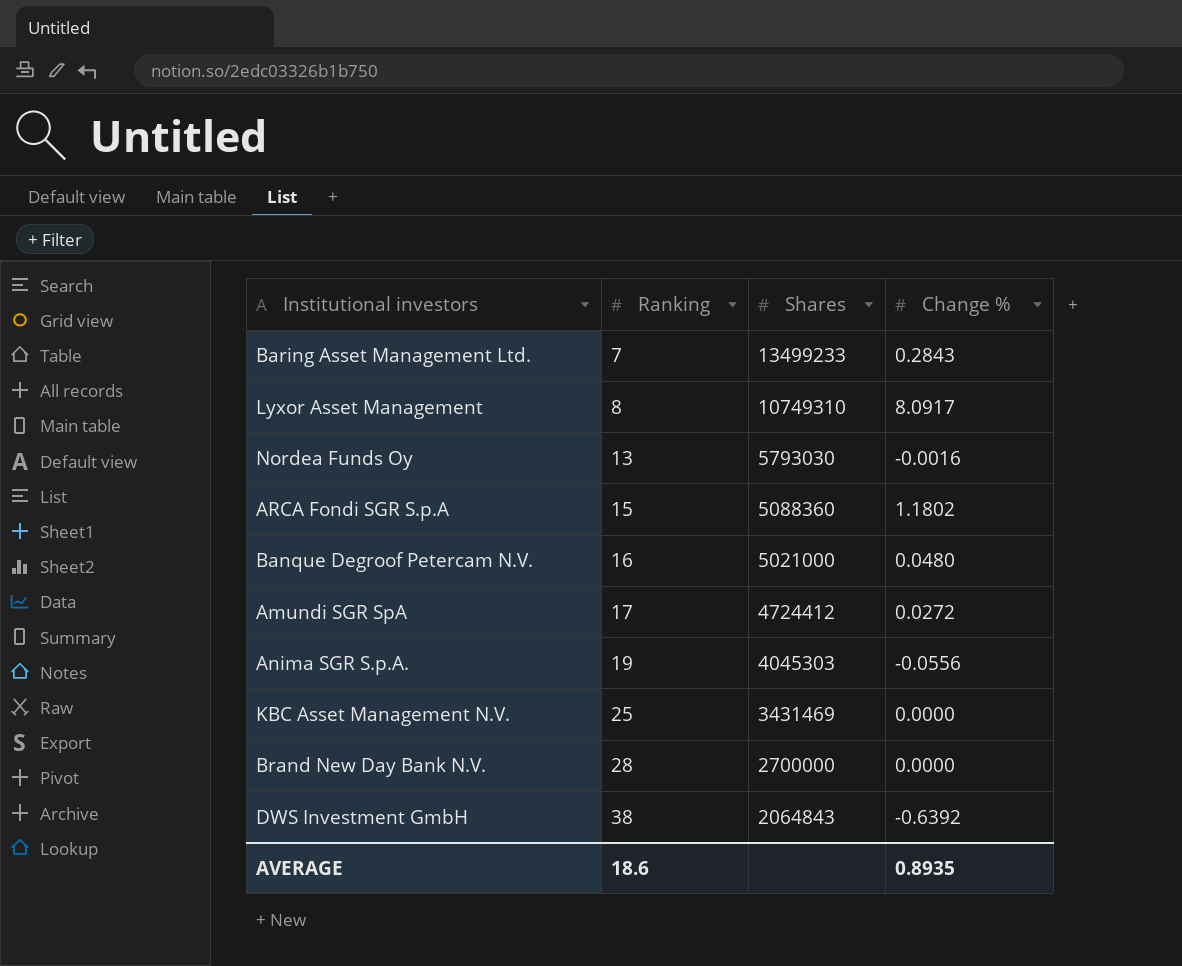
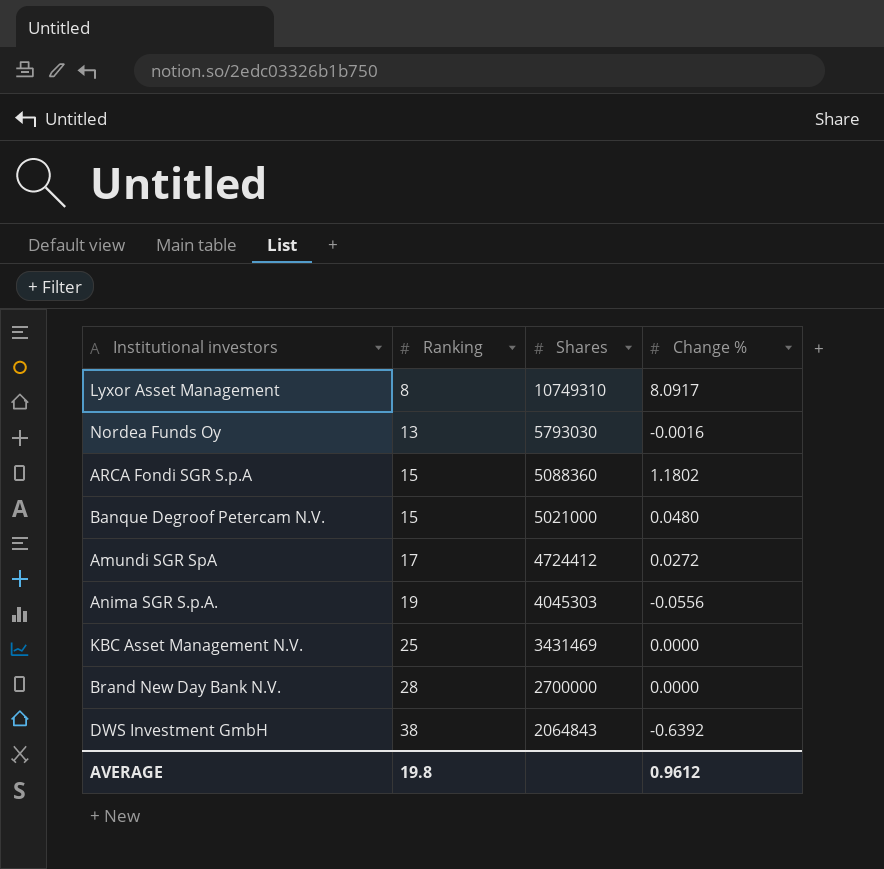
row Baring Asset Management Ltd.: 7 | 13499233 | 0.2843 -> none
Banque Degroof Petercam N.V. | Ranking: 16 -> 15
AVERAGE | Ranking: 18.6 -> 19.8
AVERAGE | Change %: 0.8935 -> 0.9612

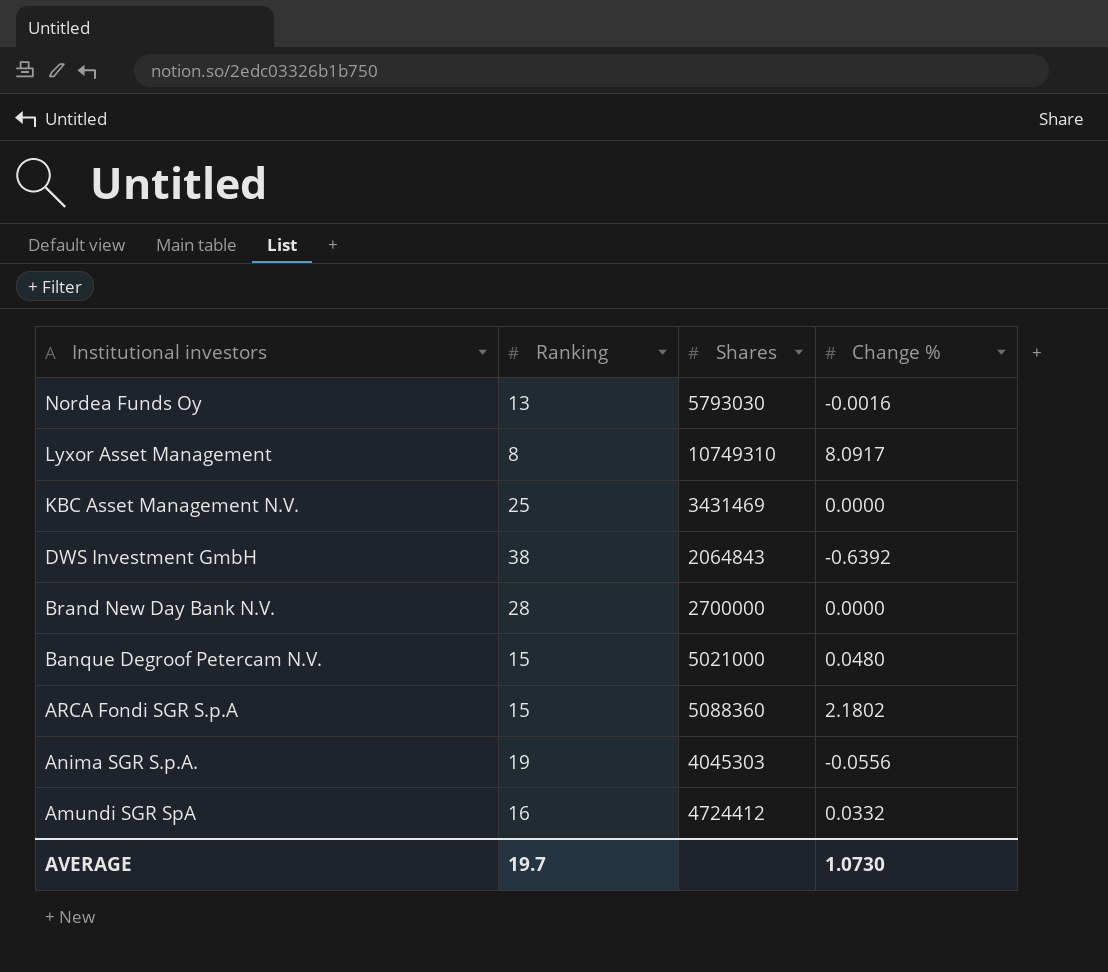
row order: Ranking ascending -> Institutional investors descending
ARCA Fondi SGR S.p.A | Change %: 1.1802 -> 2.1802
Amundi SGR SpA | Ranking: 17 -> 16
Amundi SGR SpA | Change %: 0.0272 -> 0.0332
AVERAGE | Ranking: 19.8 -> 19.7
AVERAGE | Change %: 0.9612 -> 1.0730

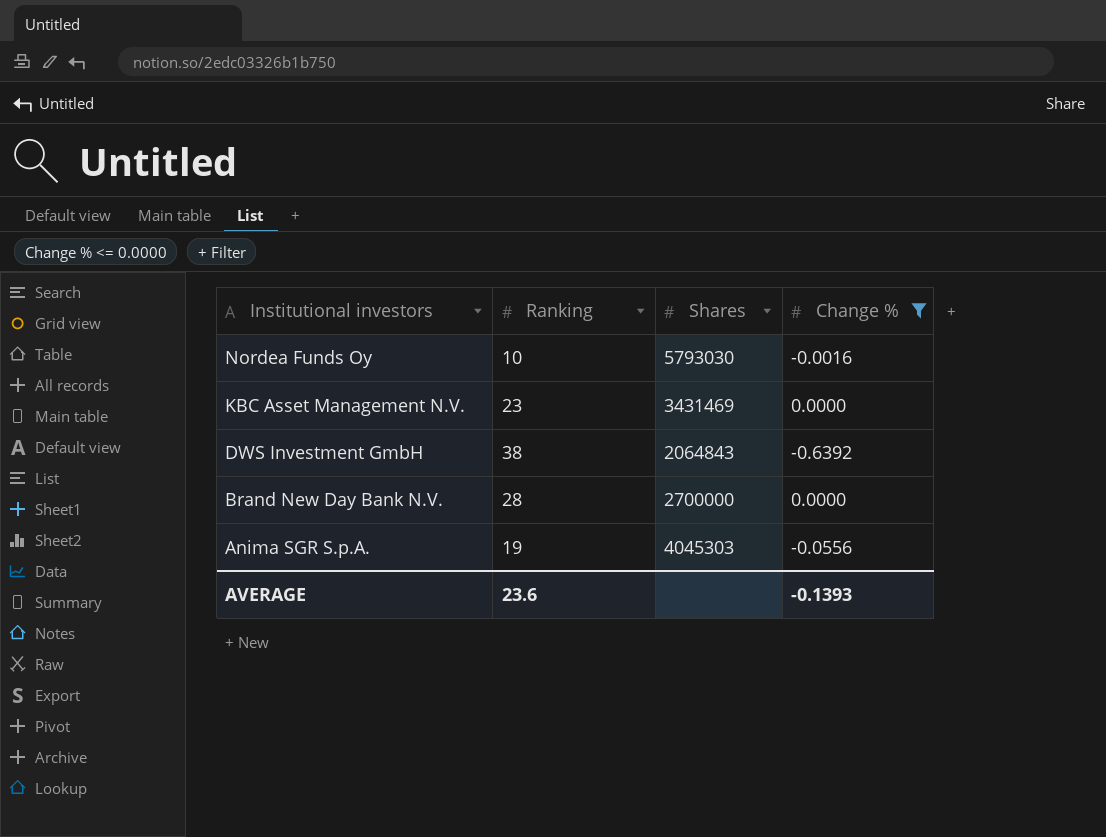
filter: none -> Change % <= 0.0000
Nordea Funds Oy | Ranking: 13 -> 10
KBC Asset Management N.V. | Ranking: 25 -> 23
AVERAGE | Ranking: 19.7 -> 23.6
AVERAGE | Change %: 1.0730 -> -0.1393

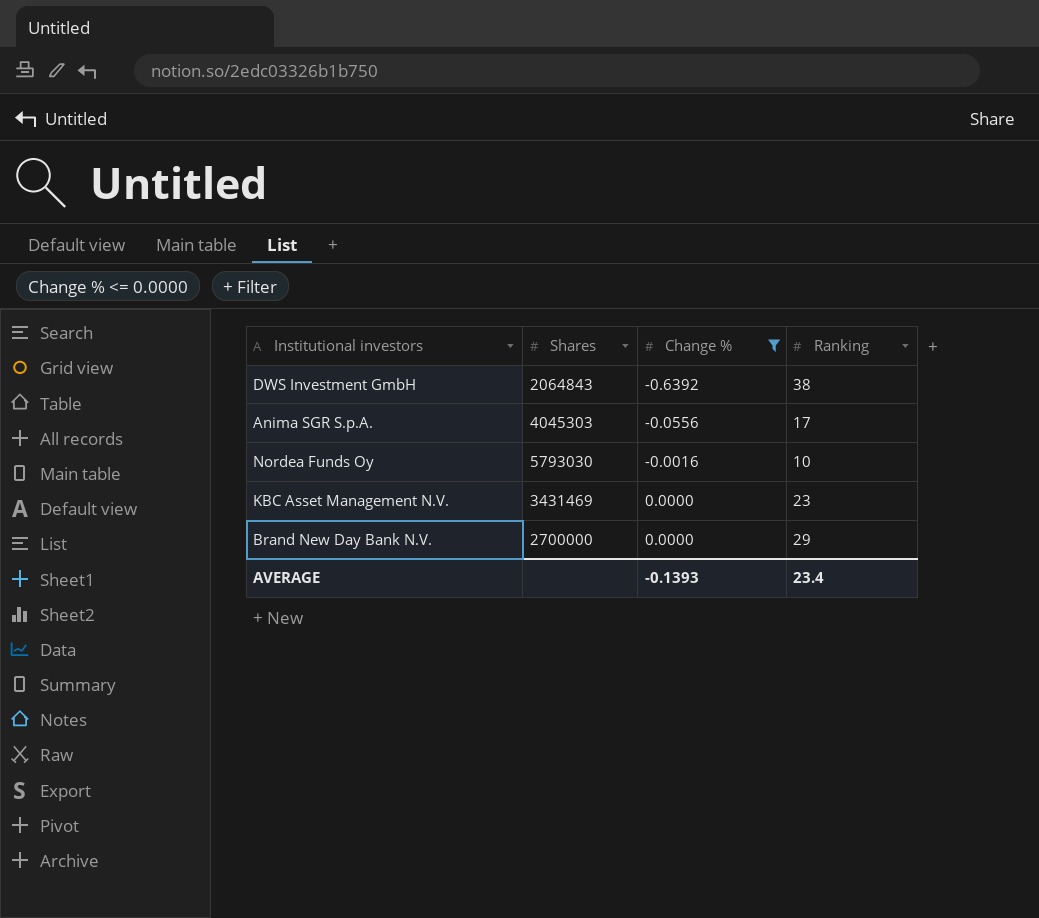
row order: Institutional investors descending -> Change % ascending
column Ranking | position: 2 -> 4
Anima SGR S.p.A. | Ranking: 19 -> 17
Brand New Day Bank N.V. | Ranking: 28 -> 29
AVERAGE | Ranking: 23.6 -> 23.4

